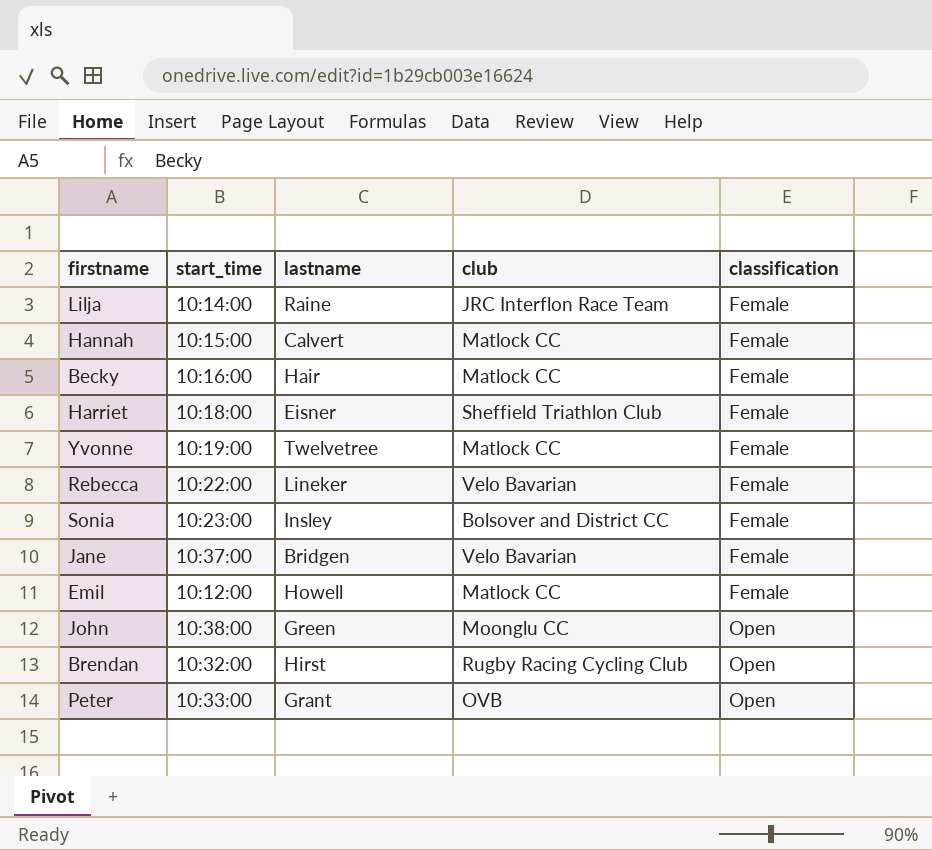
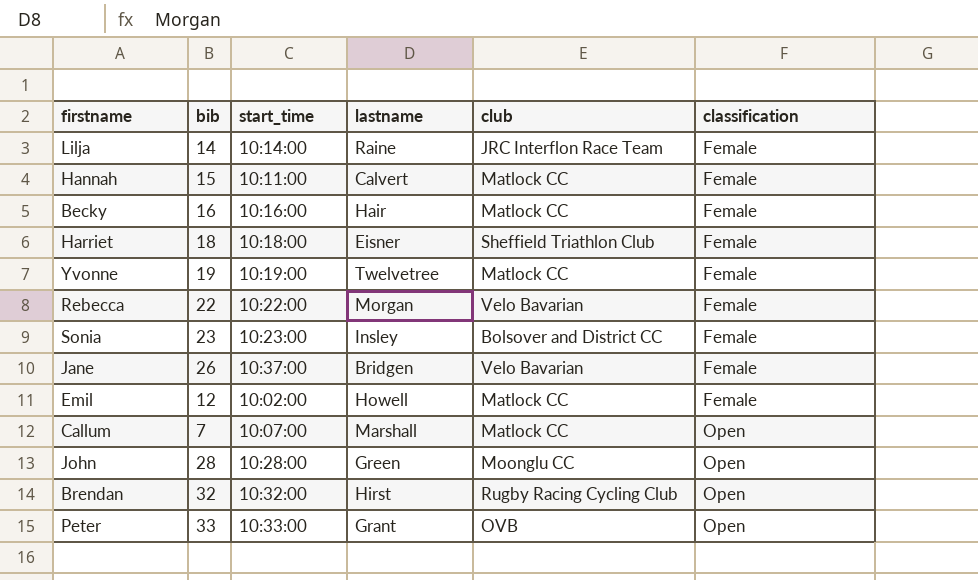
column bib | position: none -> 2
Hannah | start_time: 10:15:00 -> 10:11:00
Rebecca | lastname: Lineker -> Morgan
Emil | start_time: 10:12:00 -> 10:02:00
row Callum: none -> 7 | 10:07:00 | Marshall | Matlock CC | Open
John | start_time: 10:38:00 -> 10:28:00

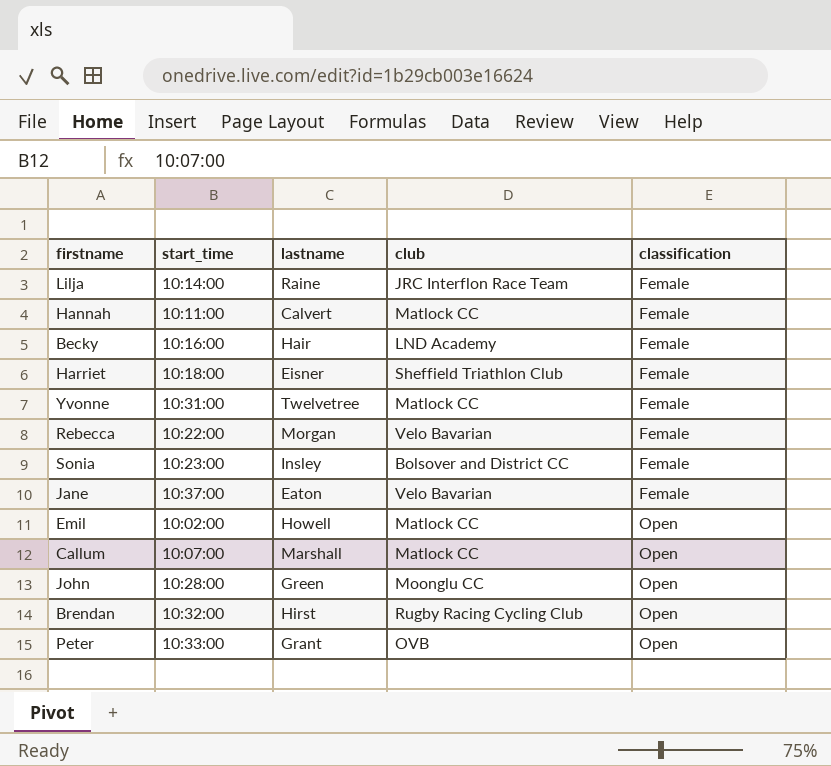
column bib | position: 2 -> none
Becky | club: Matlock CC -> LND Academy
Yvonne | start_time: 10:19:00 -> 10:31:00
Jane | lastname: Bridgen -> Eaton
Emil | classification: Female -> Open

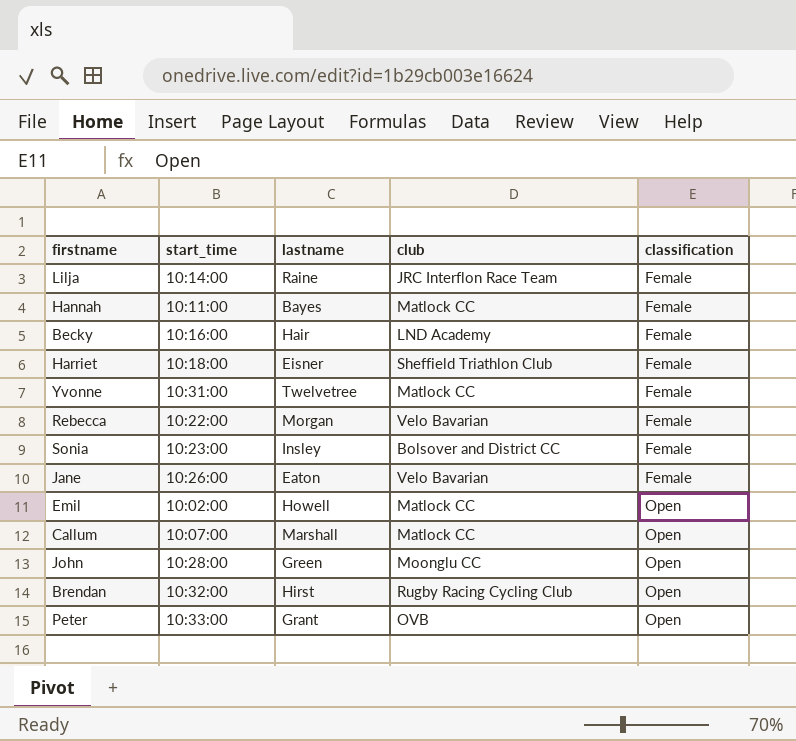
Hannah | lastname: Calvert -> Bayes
Jane | start_time: 10:37:00 -> 10:26:00

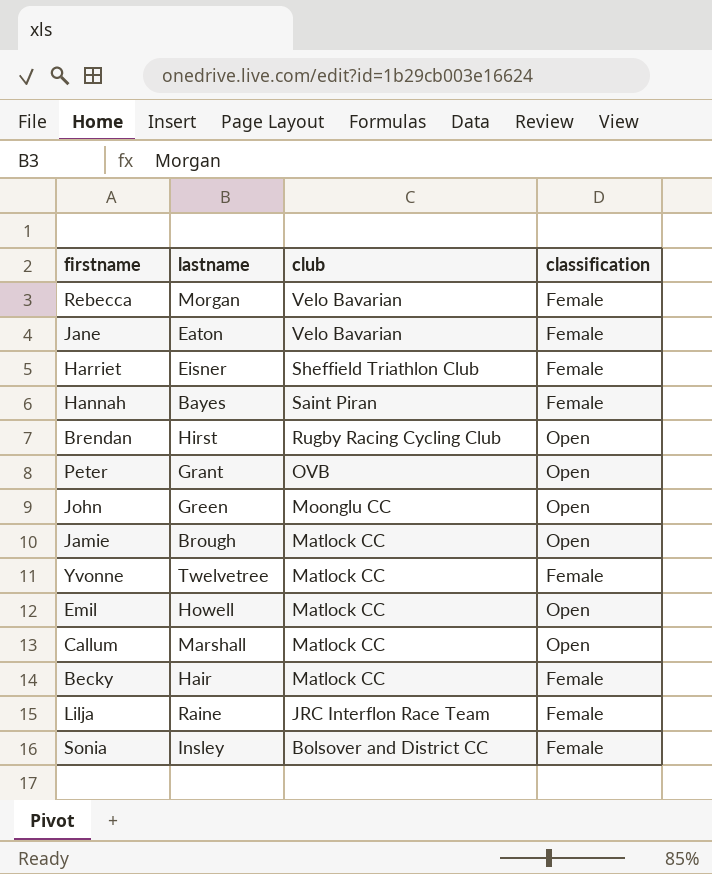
row order: classification ascending -> club descending
column start_time | position: 2 -> none
Hannah | club: Matlock CC -> Saint Piran
row Jamie: none -> Brough | Matlock CC | Open
Becky | club: LND Academy -> Matlock CC

